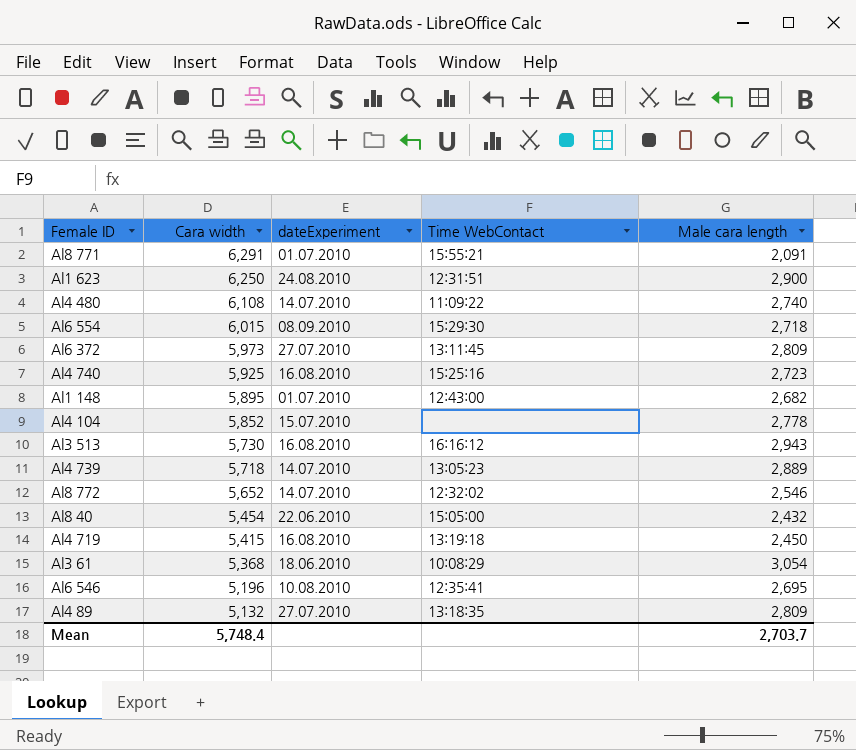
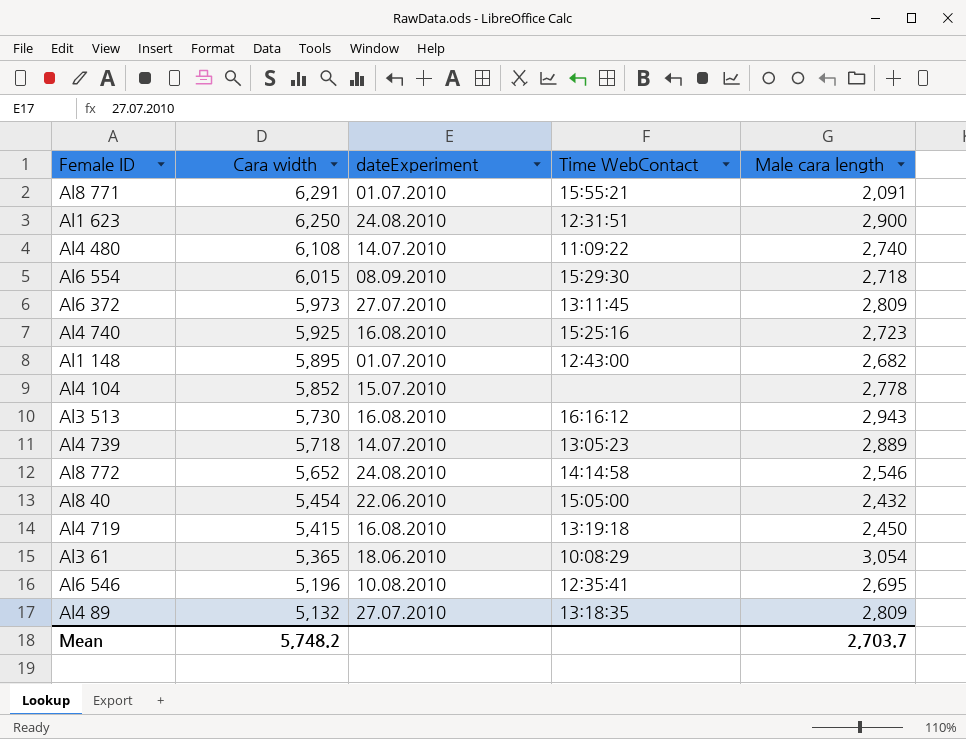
Al8 772 | dateExperiment: 14.07.2010 -> 24.08.2010
Al8 772 | Time WebContact: 12:32:02 -> 14:14:58
Al3 61 | Cara width: 5,368 -> 5,365
Mean | Cara width: 5,748.4 -> 5,748.2

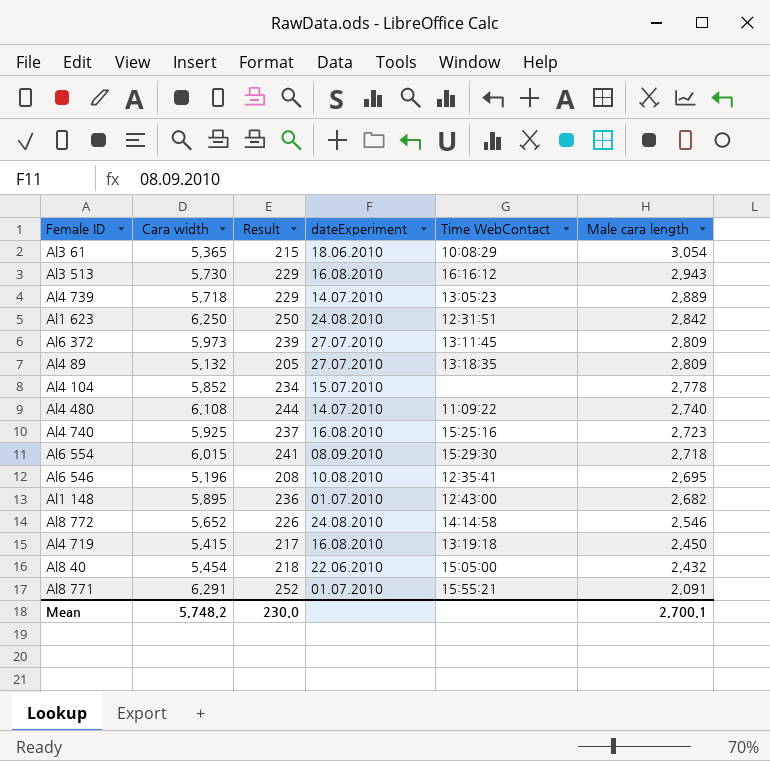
row order: Cara width descending -> Male cara length descending
column Result | formula: none -> [Cara width] * 0.04
Al1 623 | Male cara length: 2,900 -> 2,842
Mean | Male cara length: 2,703.7 -> 2,700.1

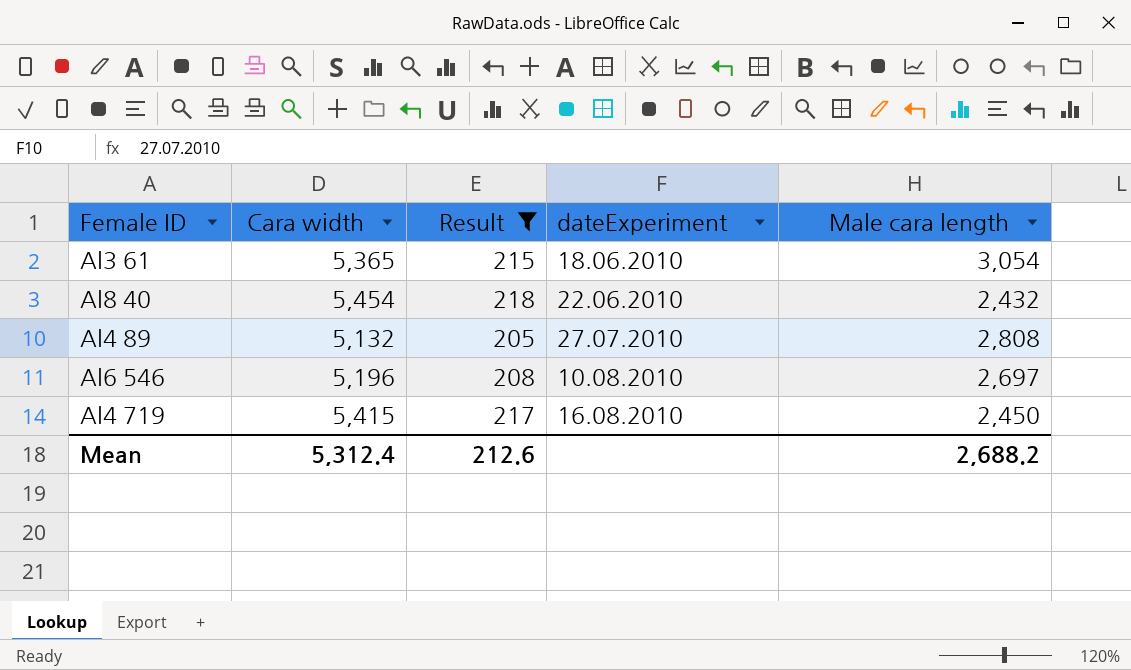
filter: none -> Result <= 218
row order: Male cara length descending -> dateExperiment ascending
column Time WebContact | position: 5 -> none
Al4 89 | Male cara length: 2,809 -> 2,808
Al6 546 | Male cara length: 2,695 -> 2,697
Mean | Cara width: 5,748.2 -> 5,312.4
Mean | Result: 230.0 -> 212.6
Mean | Male cara length: 2,700.1 -> 2,688.2

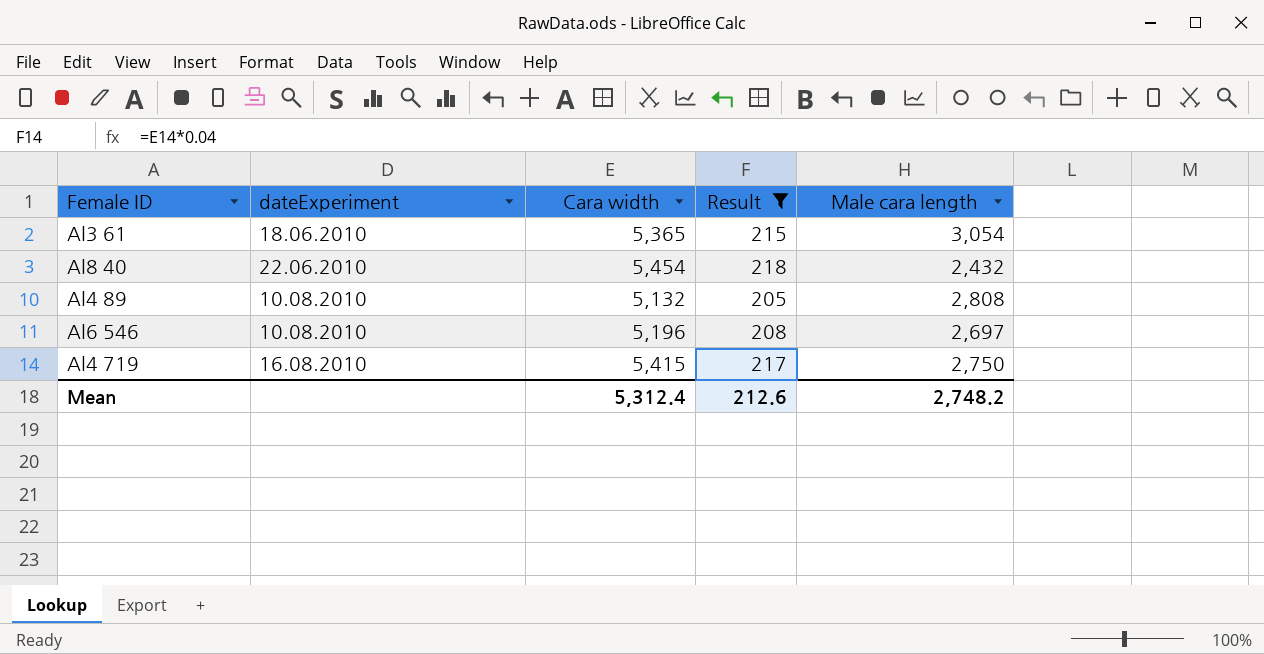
column dateExperiment | position: 4 -> 2
Al4 89 | dateExperiment: 27.07.2010 -> 10.08.2010
Al4 719 | Male cara length: 2,450 -> 2,750
Mean | Male cara length: 2,688.2 -> 2,748.2

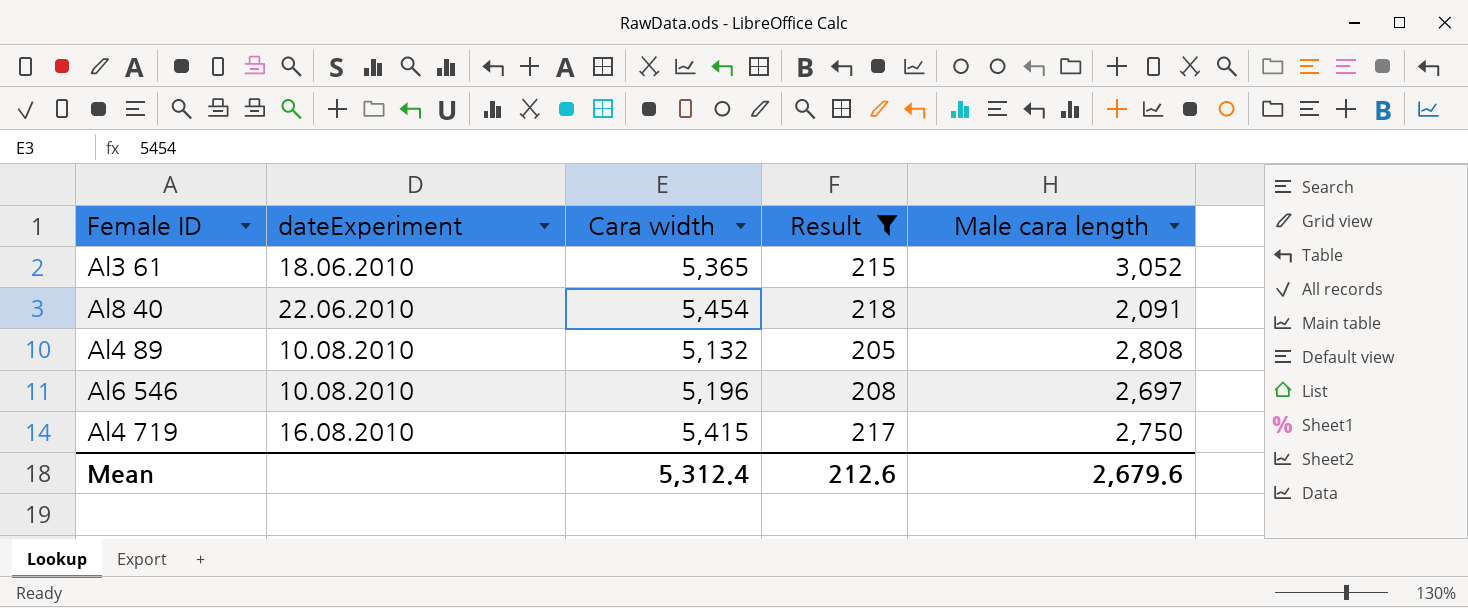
Al3 61 | Male cara length: 3,054 -> 3,052
Al8 40 | Male cara length: 2,432 -> 2,091
Mean | Male cara length: 2,748.2 -> 2,679.6

